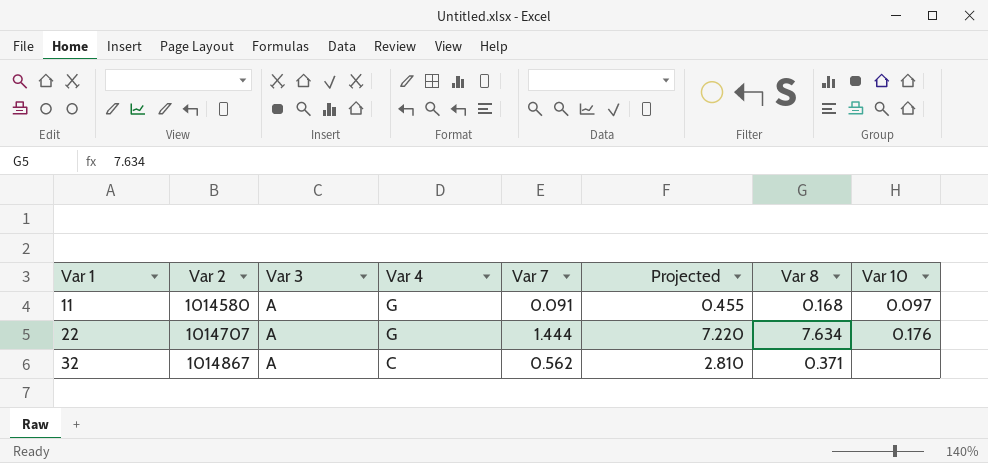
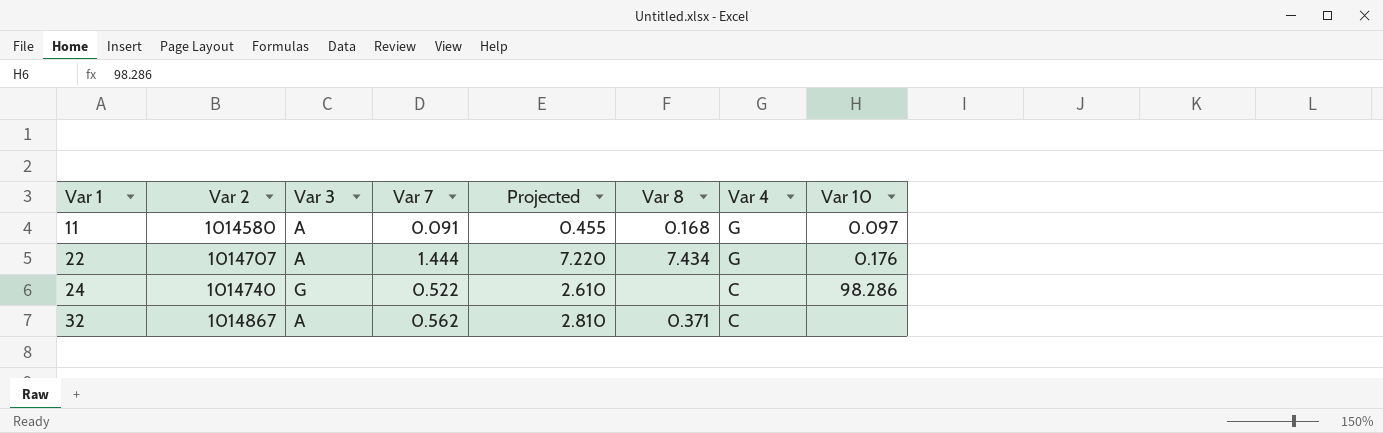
column Var 4 | position: 4 -> 7
22 | Var 8: 7.634 -> 7.434
row 24: none -> 1014740 | G | 0.522 | 2.610 | none | C | 98.286

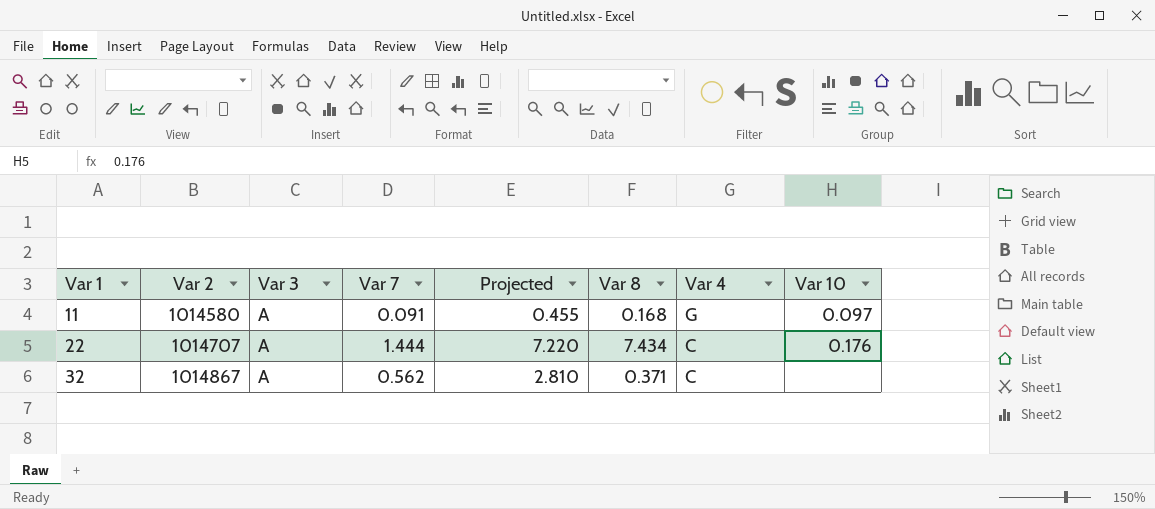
row 24: 1014740 | G | 0.522 | 2.610 | none | C | 98.286 -> none
22 | Var 4: G -> C

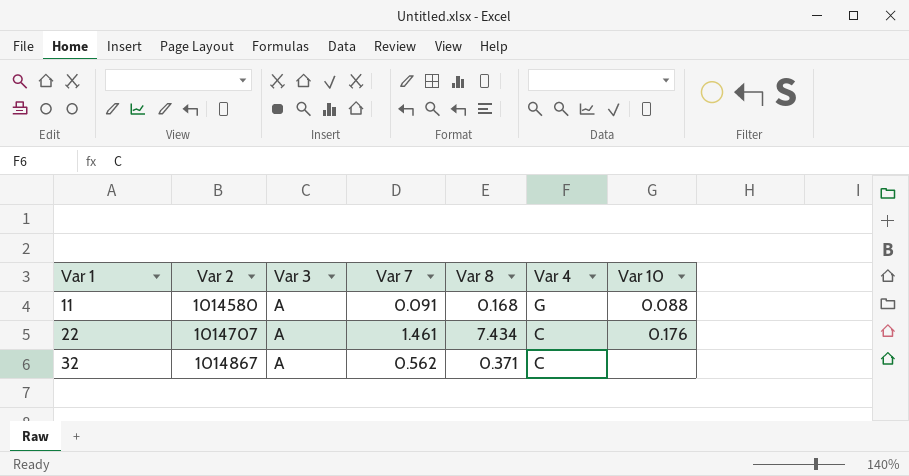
column Projected | formula: [Var 7] * 5 -> none
11 | Var 10: 0.097 -> 0.088
22 | Var 7: 1.444 -> 1.461

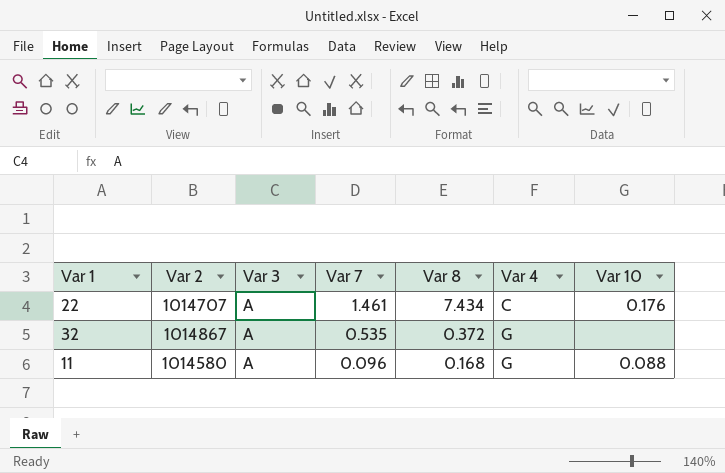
row order: Var 1 ascending -> Var 7 descending
32 | Var 7: 0.562 -> 0.535
32 | Var 8: 0.371 -> 0.372
32 | Var 4: C -> G
11 | Var 7: 0.091 -> 0.096

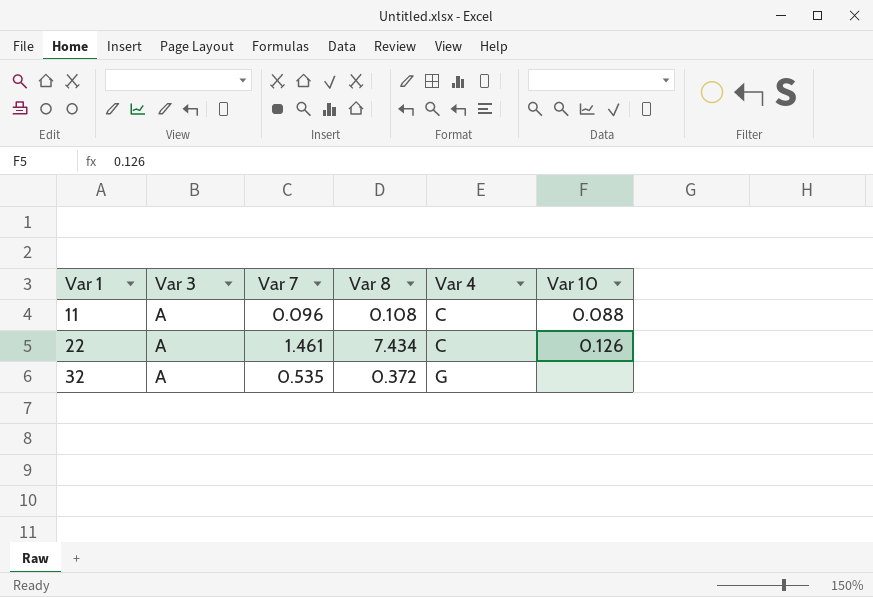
row order: Var 7 descending -> Var 1 ascending
column Var 2 | position: 2 -> none
11 | Var 8: 0.168 -> 0.108
11 | Var 4: G -> C
22 | Var 10: 0.176 -> 0.126

